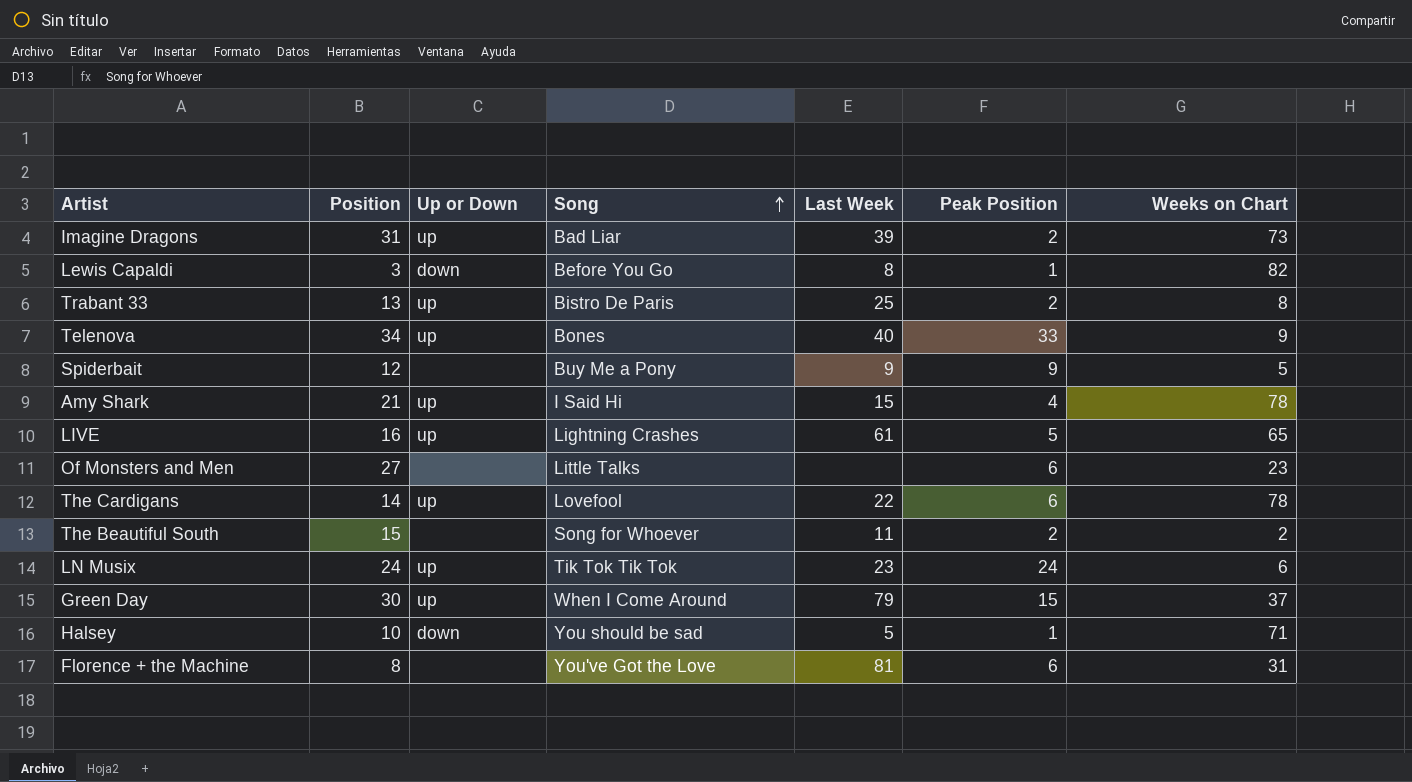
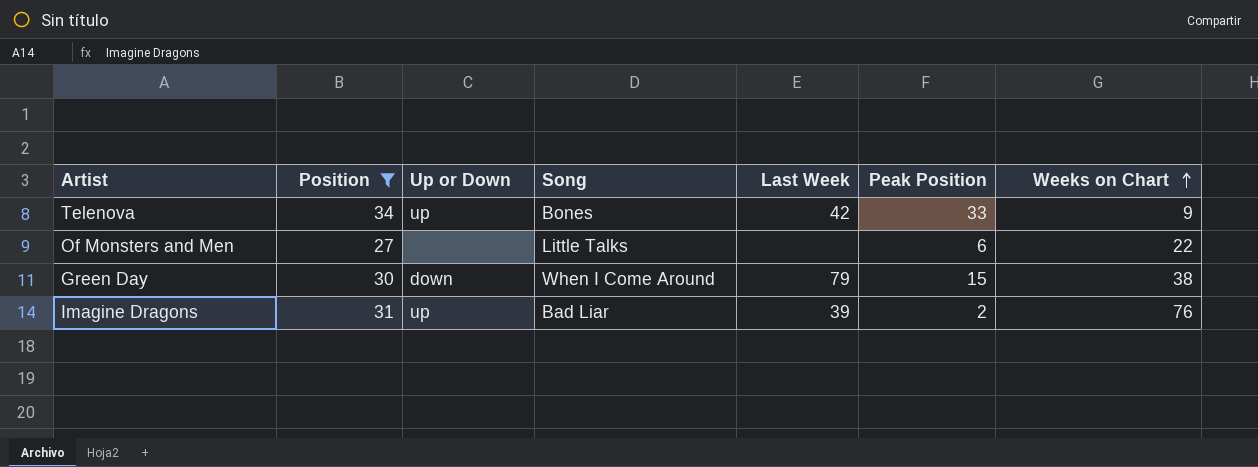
filter: none -> Position >= 27
row order: Song ascending -> Weeks on Chart ascending
Telenova | Last Week: 40 -> 42
Of Monsters and Men | Weeks on Chart: 23 -> 22
Green Day | Up or Down: up -> down
Green Day | Weeks on Chart: 37 -> 38
Imagine Dragons | Weeks on Chart: 73 -> 76

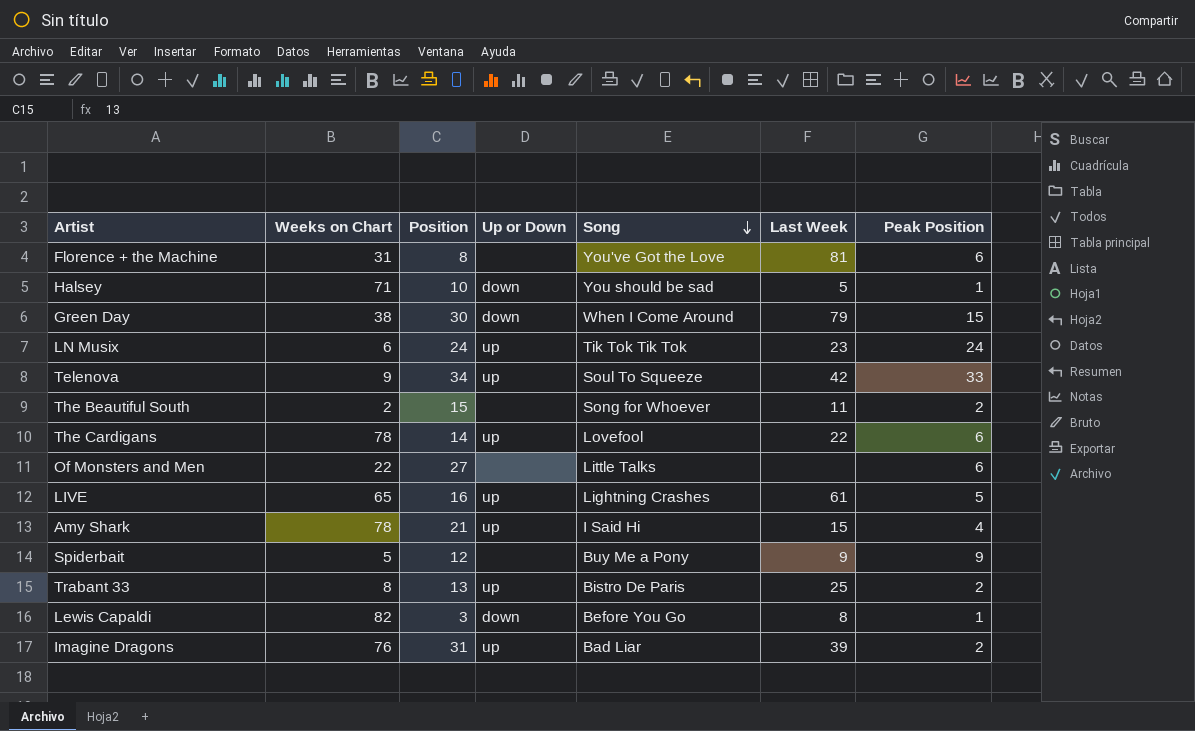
filter: Position >= 27 -> none
row order: Weeks on Chart ascending -> Song descending
column Weeks on Chart | position: 7 -> 2
Telenova | Song: Bones -> Soul To Squeeze

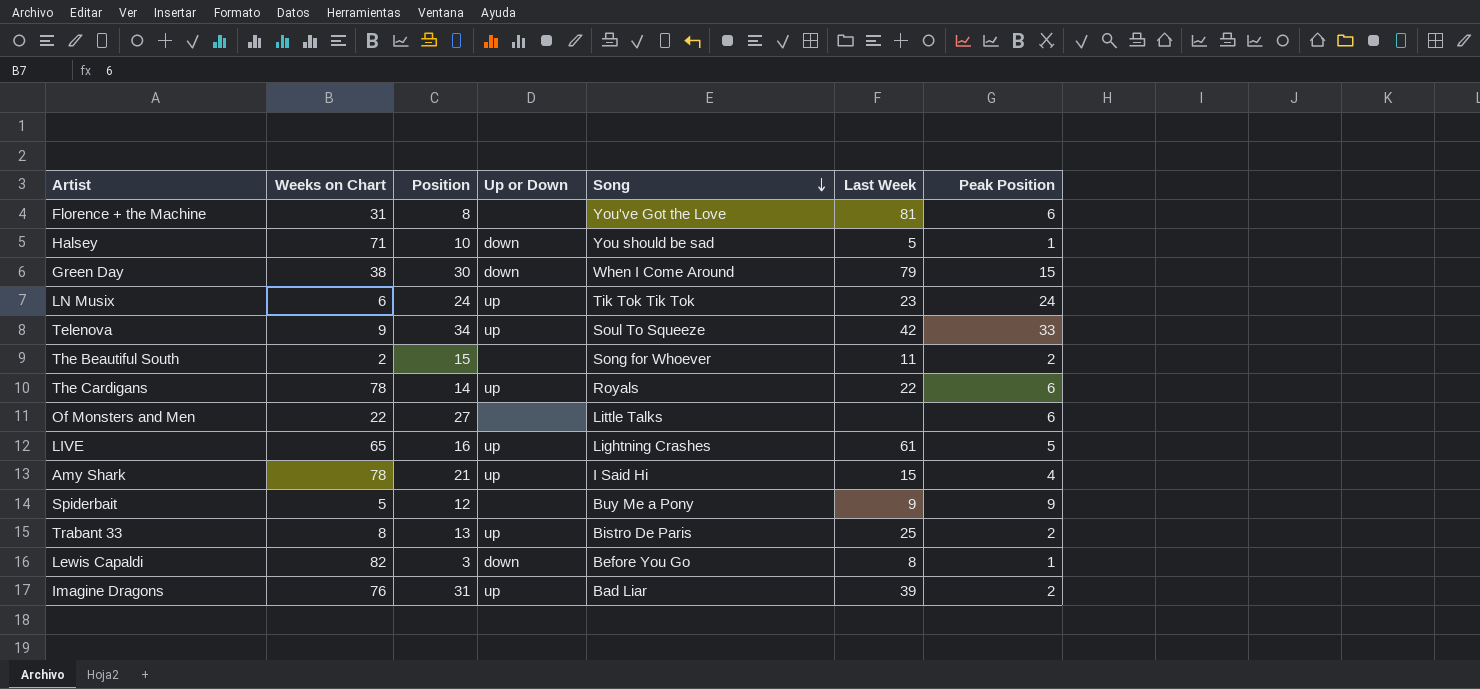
The Cardigans | Song: Lovefool -> Royals

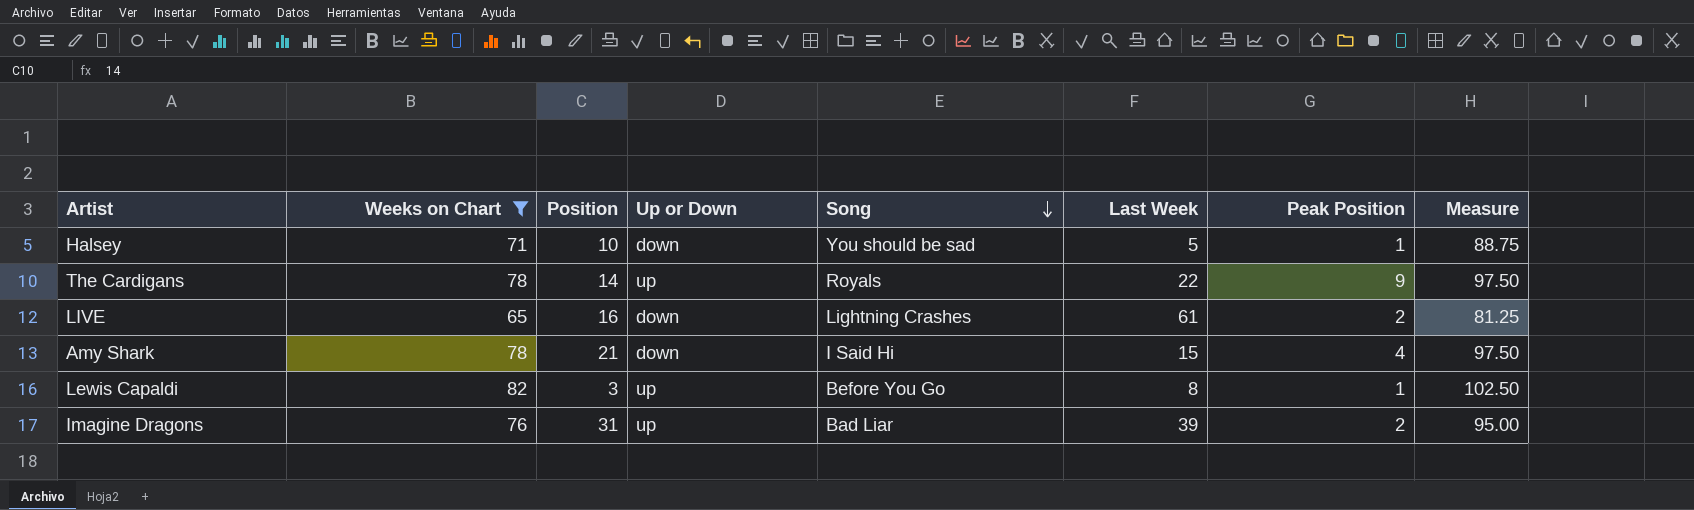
filter: none -> Weeks on Chart >= 65
column Measure | formula: none -> [Weeks on Chart] * 1.25
The Cardigans | Peak Position: 6 -> 9
LIVE | Up or Down: up -> down
LIVE | Peak Position: 5 -> 2
Amy Shark | Up or Down: up -> down
Lewis Capaldi | Up or Down: down -> up

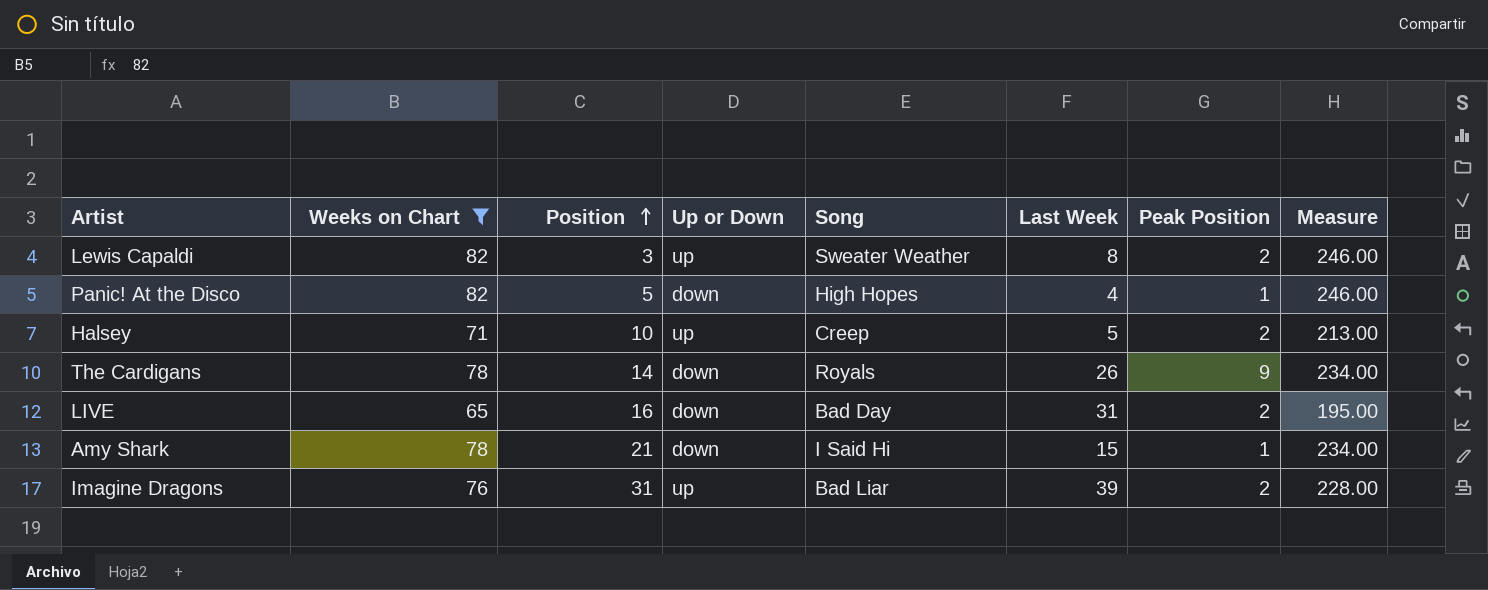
row order: Song descending -> Position ascending
column Measure | formula: [Weeks on Chart] * 1.25 -> [Weeks on Chart] * 3
Lewis Capaldi | Song: Before You Go -> Sweater Weather
Lewis Capaldi | Peak Position: 1 -> 2
row Panic! At the Disco: none -> 82 | 5 | down | High Hopes | 4 | 1 | 246.00
Halsey | Up or Down: down -> up
Halsey | Song: You should be sad -> Creep
Halsey | Peak Position: 1 -> 2
The Cardigans | Up or Down: up -> down
The Cardigans | Last Week: 22 -> 26
LIVE | Song: Lightning Crashes -> Bad Day
LIVE | Last Week: 61 -> 31
Amy Shark | Peak Position: 4 -> 1

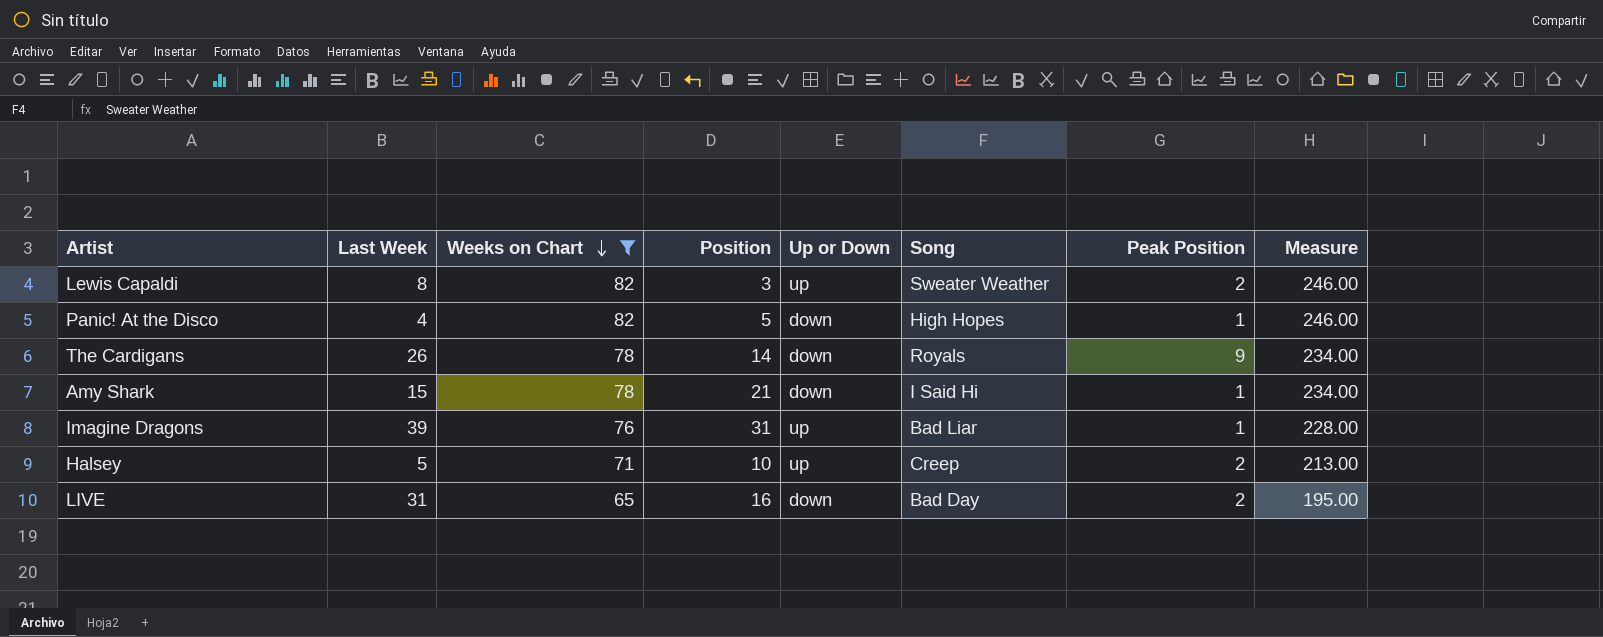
row order: Position ascending -> Weeks on Chart descending
column Last Week | position: 6 -> 2
Imagine Dragons | Peak Position: 2 -> 1

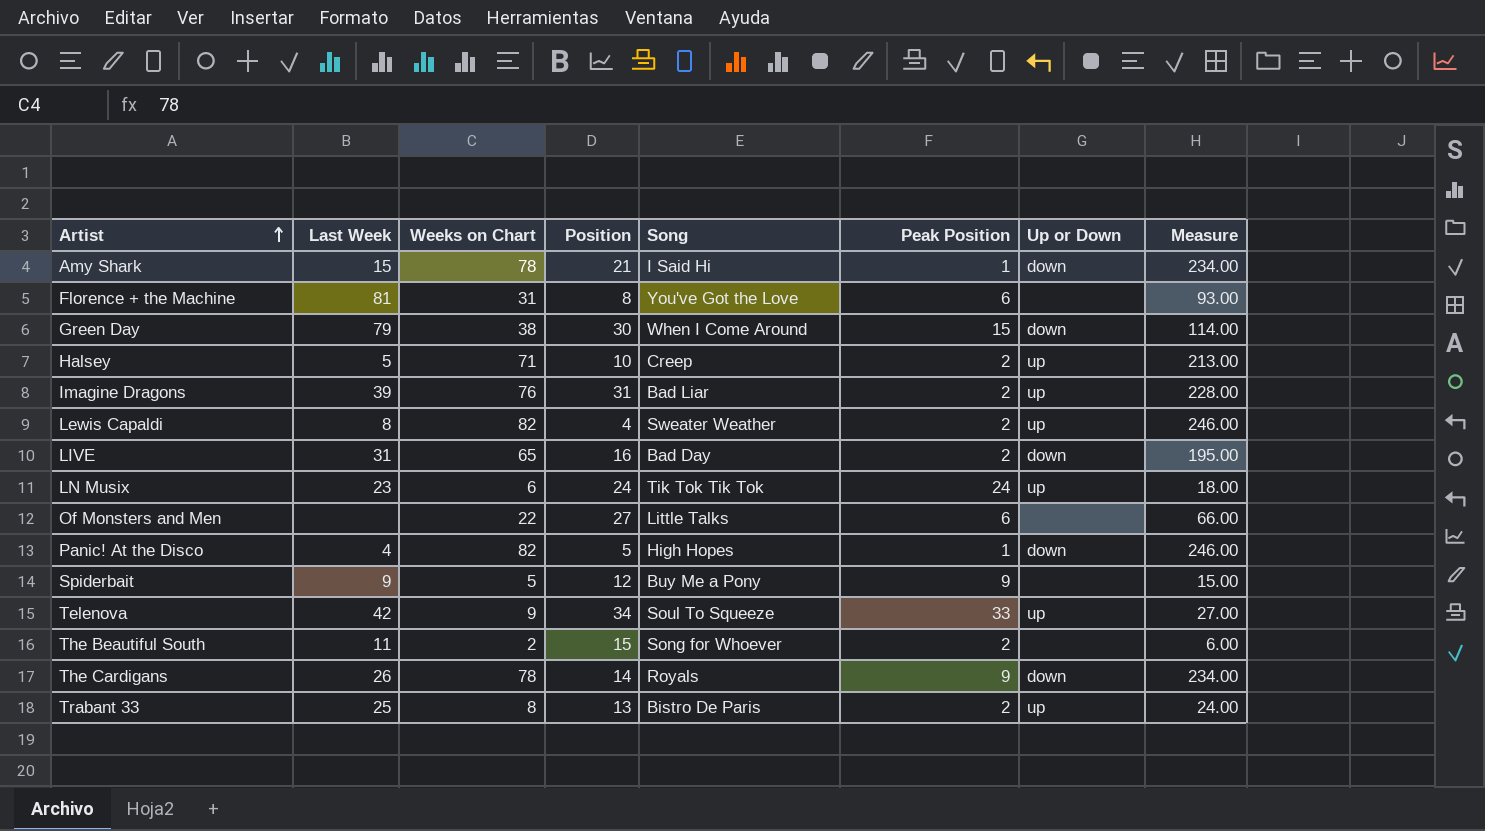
filter: Weeks on Chart >= 65 -> none
row order: Weeks on Chart descending -> Artist ascending
column Up or Down | position: 5 -> 7
Imagine Dragons | Peak Position: 1 -> 2
Lewis Capaldi | Position: 3 -> 4

